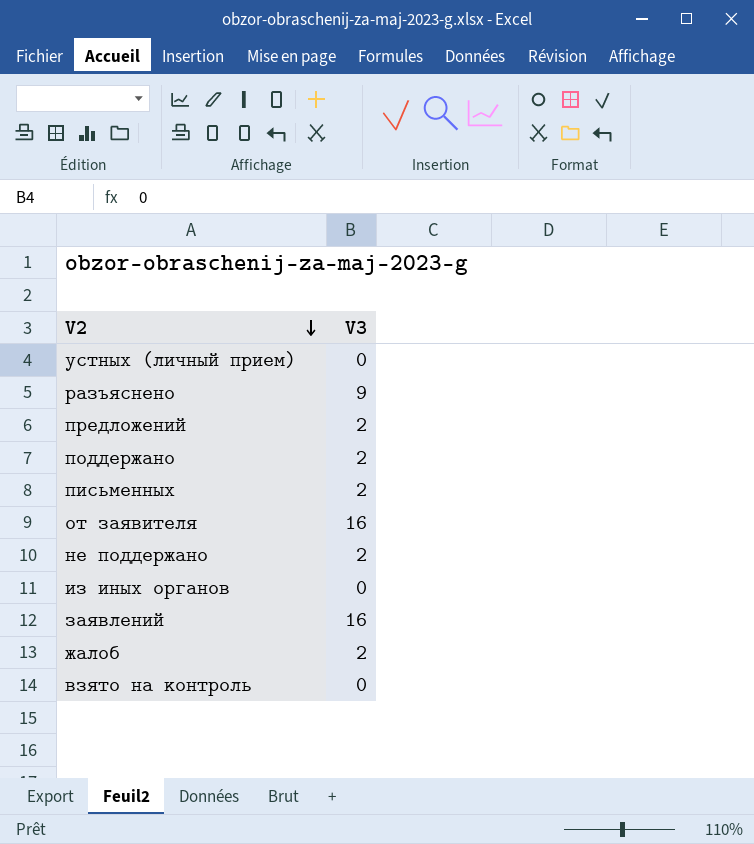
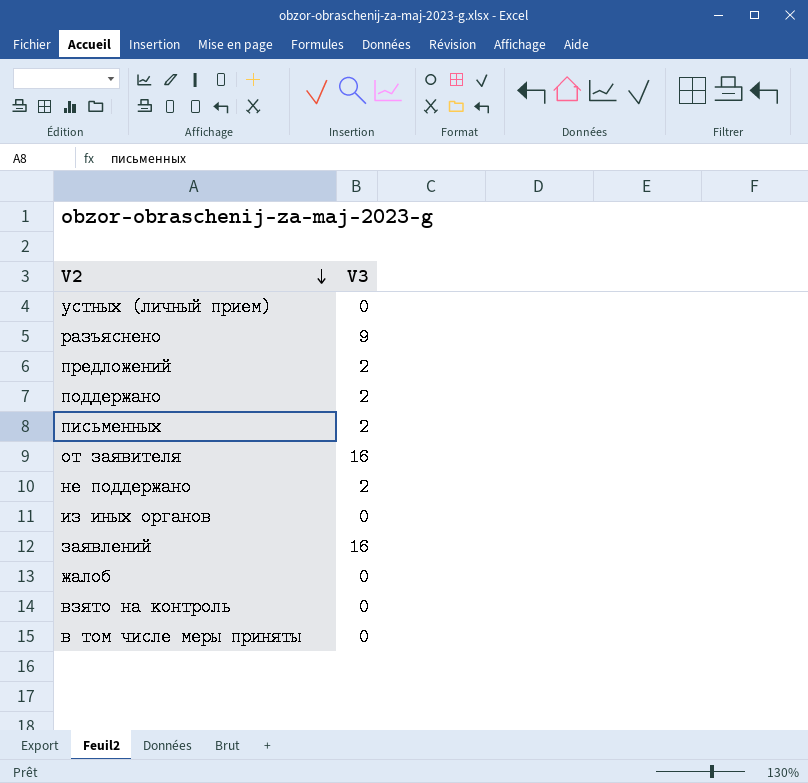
жалоб | V3: 2 -> 0
row в том числе меры приняты: none -> 0

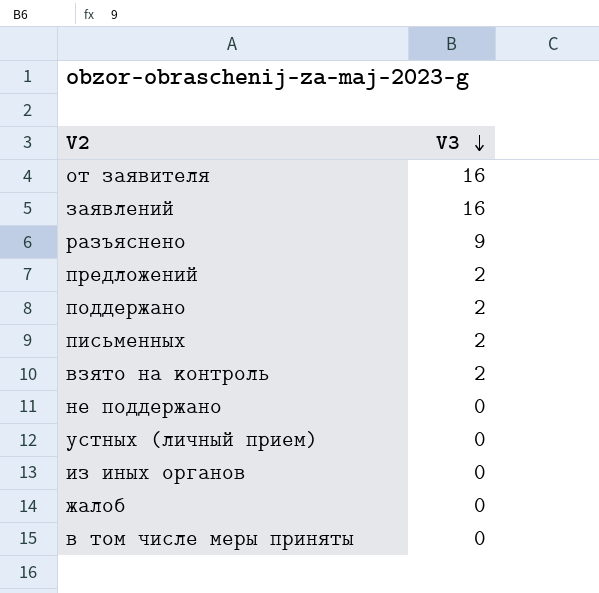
row order: V2 descending -> V3 descending
взято на контроль | V3: 0 -> 2
не поддержано | V3: 2 -> 0

